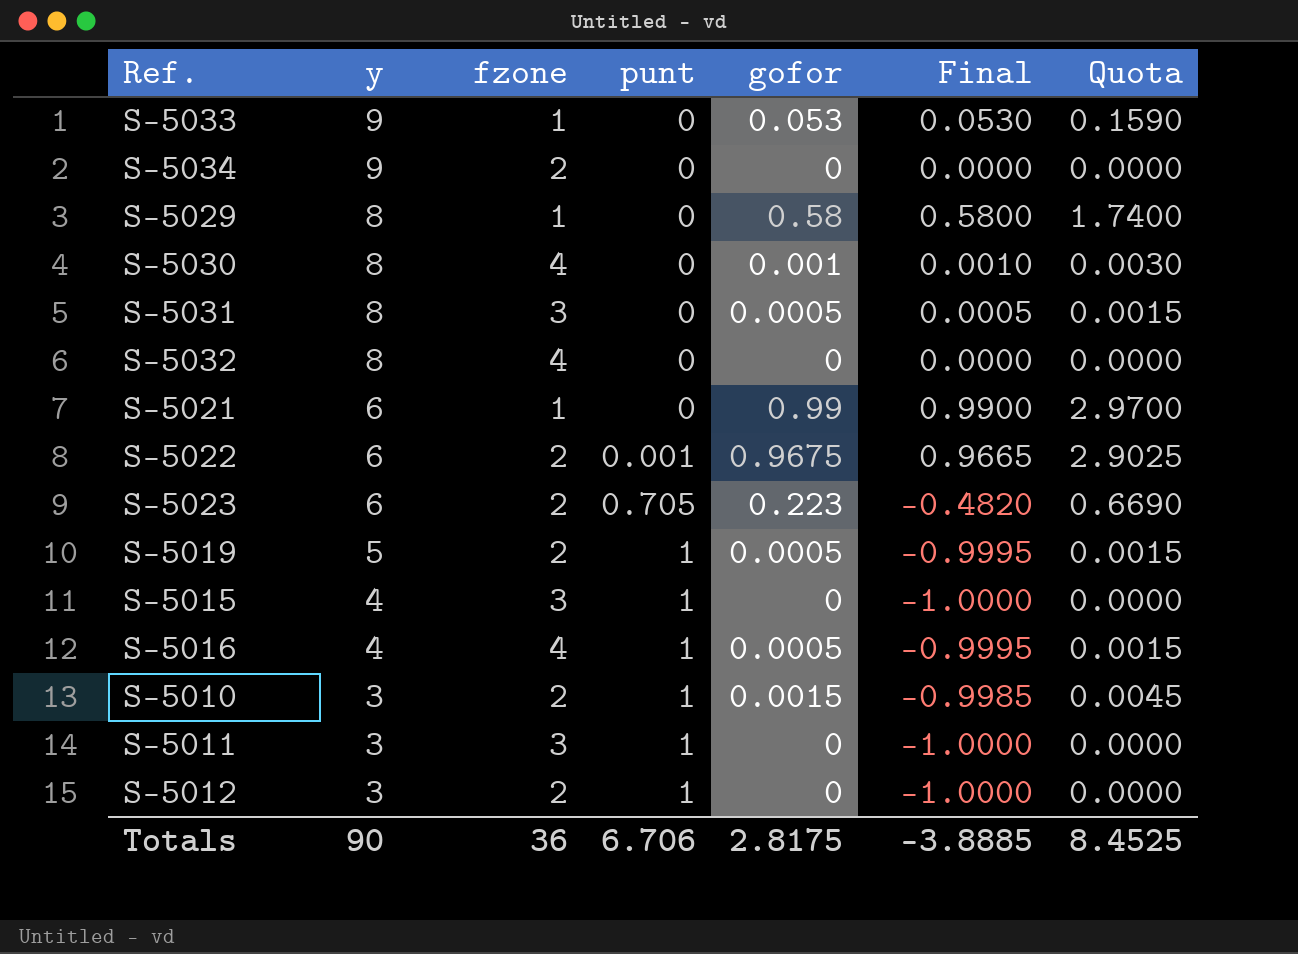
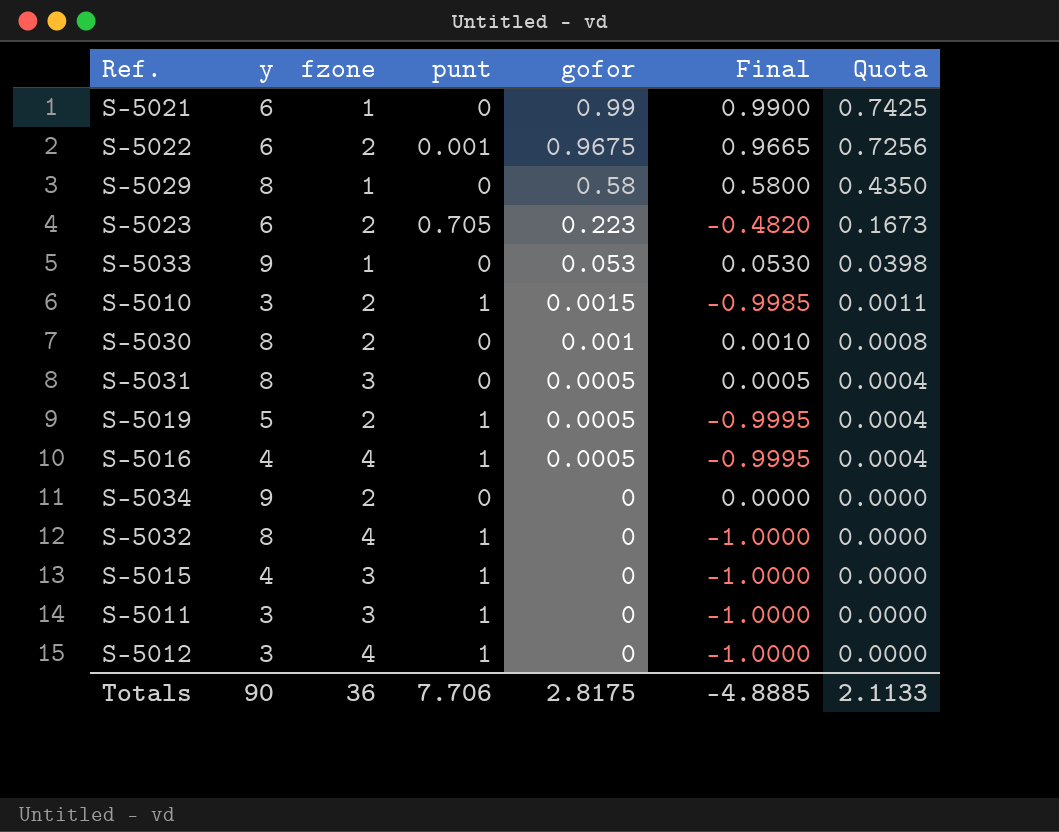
row order: y descending -> gofor descending
column Quota | formula: [gofor] * 3 -> [gofor] * 0.75
S-5030 | fzone: 4 -> 2
S-5032 | punt: 0 -> 1
S-5032 | Final: 0.0000 -> -1.0000
S-5012 | fzone: 2 -> 4
Totals | punt: 6.706 -> 7.706
Totals | Final: -3.8885 -> -4.8885
Totals | Quota: 8.4525 -> 2.1133

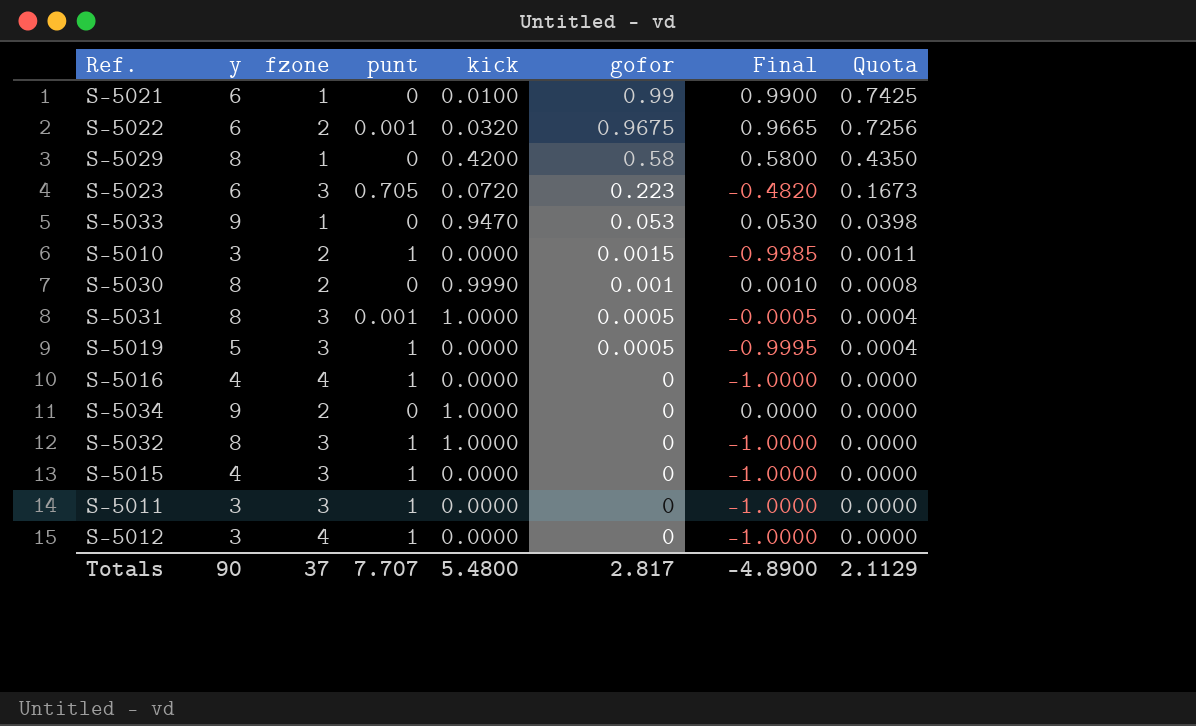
column kick | position: none -> 5
S-5023 | fzone: 2 -> 3
S-5031 | punt: 0 -> 0.001
S-5031 | Final: 0.0005 -> -0.0005
S-5019 | fzone: 2 -> 3
S-5016 | gofor: 0.0005 -> 0
S-5016 | Final: -0.9995 -> -1.0000
S-5016 | Quota: 0.0004 -> 0.0000
S-5032 | fzone: 4 -> 3
Totals | fzone: 36 -> 37
Totals | punt: 7.706 -> 7.707
Totals | gofor: 2.8175 -> 2.817
Totals | Final: -4.8885 -> -4.8900
Totals | Quota: 2.1133 -> 2.1129

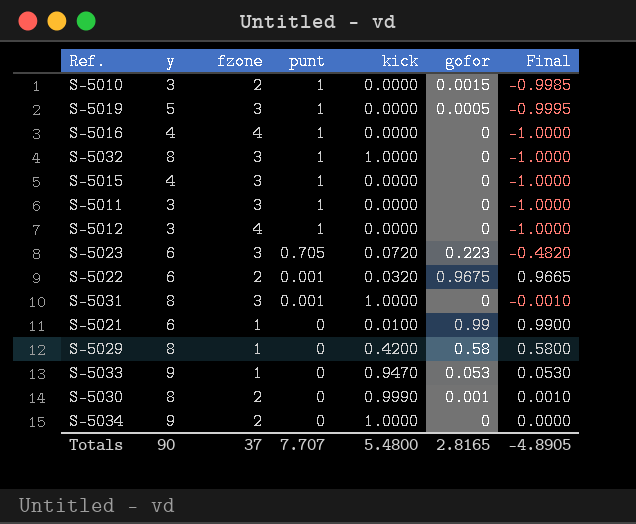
row order: gofor descending -> punt descending
column Quota | formula: [gofor] * 0.75 -> none
S-5031 | gofor: 0.0005 -> 0
S-5031 | Final: -0.0005 -> -0.0010
Totals | gofor: 2.817 -> 2.8165
Totals | Final: -4.8900 -> -4.8905

